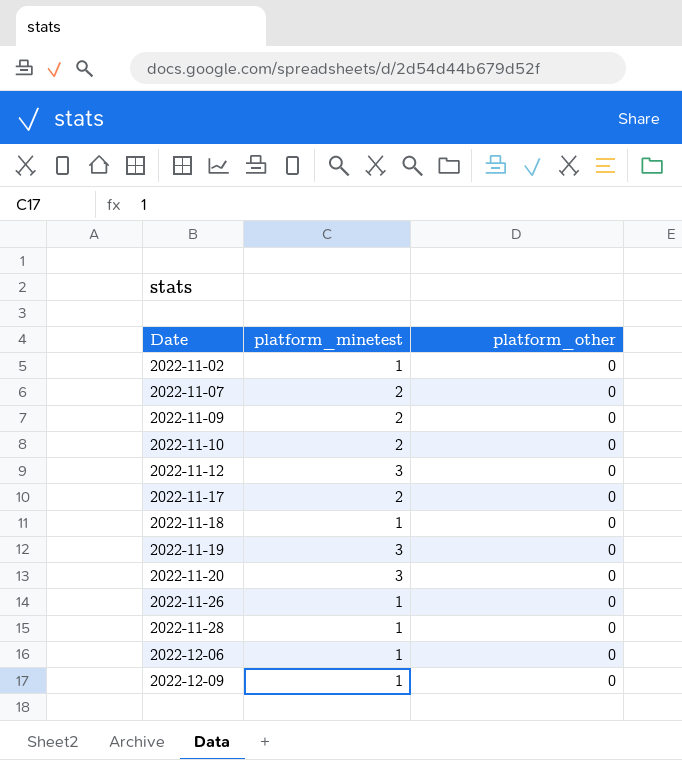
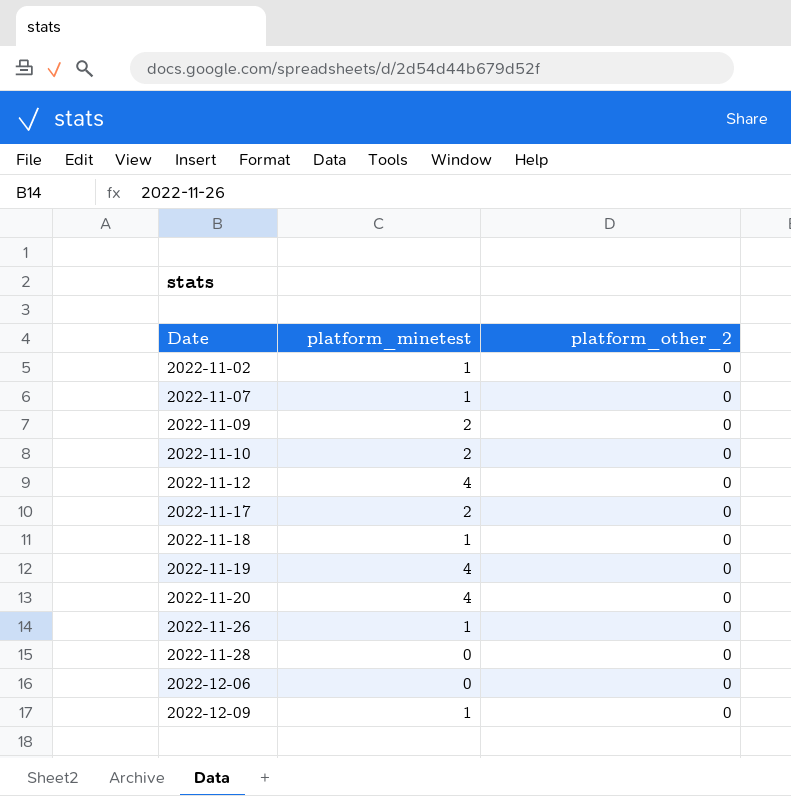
column name: platform_other -> platform_other_2
2022-11-07 | platform_minetest: 2 -> 1
2022-11-12 | platform_minetest: 3 -> 4
2022-11-19 | platform_minetest: 3 -> 4
2022-11-20 | platform_minetest: 3 -> 4
2022-11-28 | platform_minetest: 1 -> 0
2022-12-06 | platform_minetest: 1 -> 0

